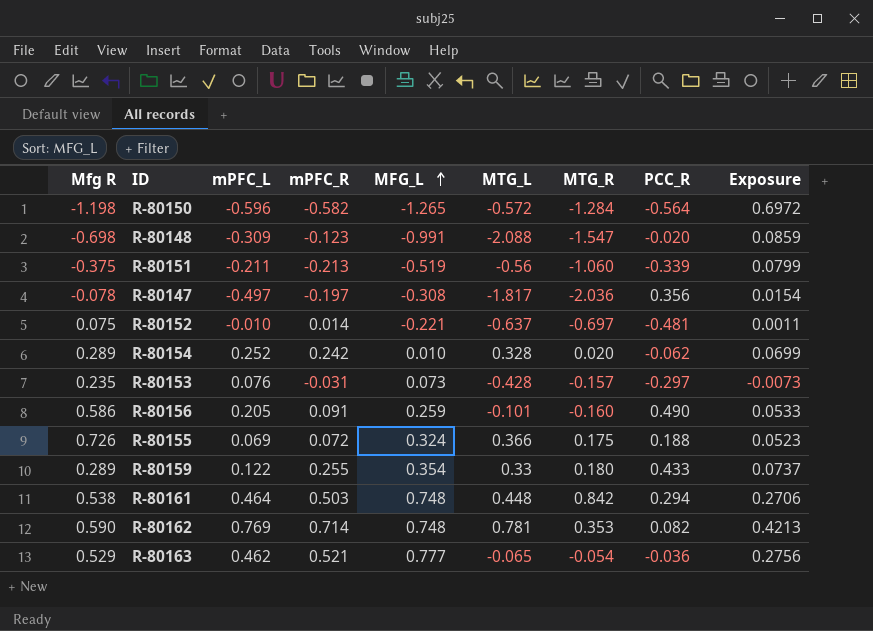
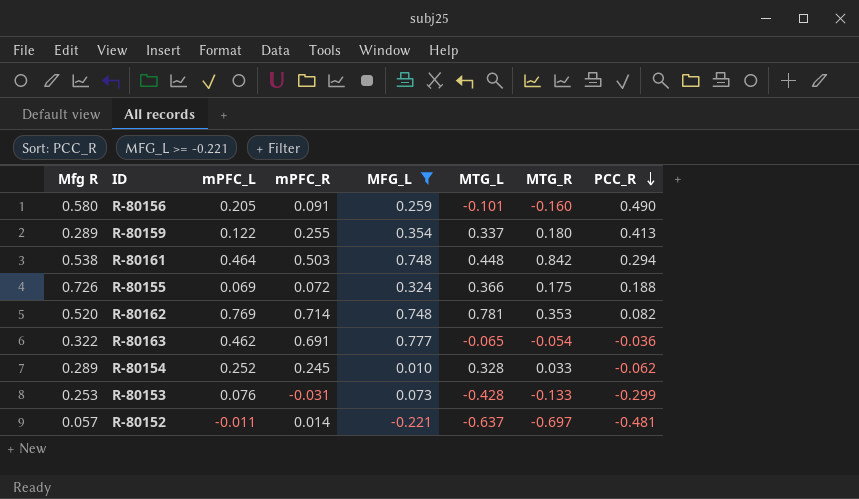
filter: none -> MFG_L >= -0.221
row order: MFG_L ascending -> PCC_R descending
column Exposure | formula: [Mfg R] * [mPFC_R] -> none
R-80156 | Mfg R: 0.586 -> 0.580
R-80159 | MTG_L: 0.33 -> 0.337
R-80159 | PCC_R: 0.433 -> 0.413
R-80162 | Mfg R: 0.590 -> 0.520
R-80163 | Mfg R: 0.529 -> 0.322
R-80163 | mPFC_R: 0.521 -> 0.691
R-80154 | mPFC_R: 0.242 -> 0.245
R-80154 | MTG_R: 0.020 -> 0.033
R-80153 | Mfg R: 0.235 -> 0.253
R-80153 | MTG_R: -0.157 -> -0.133
R-80153 | PCC_R: -0.297 -> -0.299
R-80152 | Mfg R: 0.075 -> 0.057
R-80152 | mPFC_L: -0.010 -> -0.011

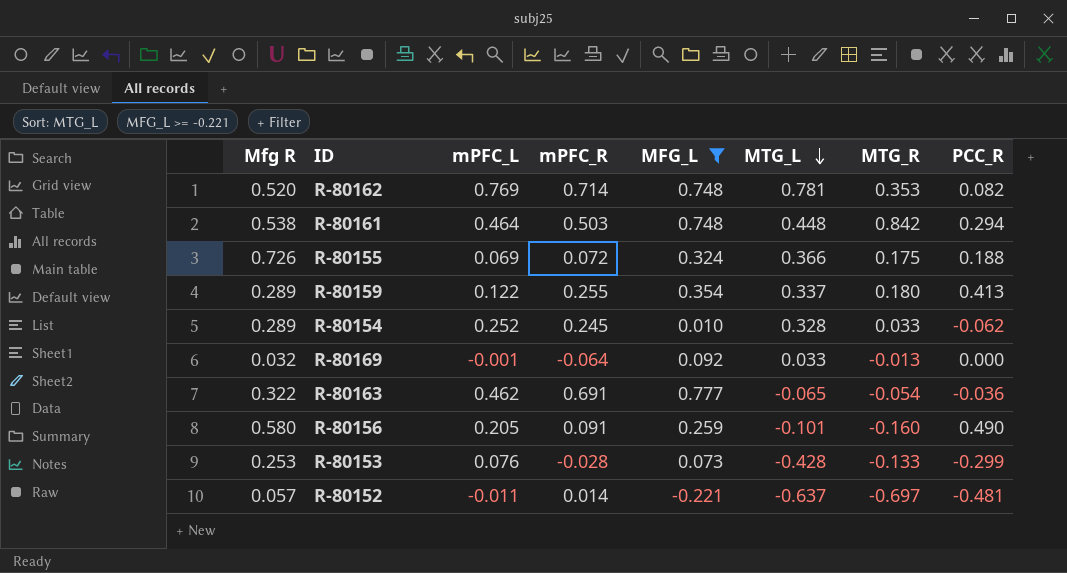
row order: PCC_R descending -> MTG_L descending
row R-80169: none -> 0.032 | -0.001 | -0.064 | 0.092 | 0.033 | -0.013 | 0.000
R-80153 | mPFC_R: -0.031 -> -0.028

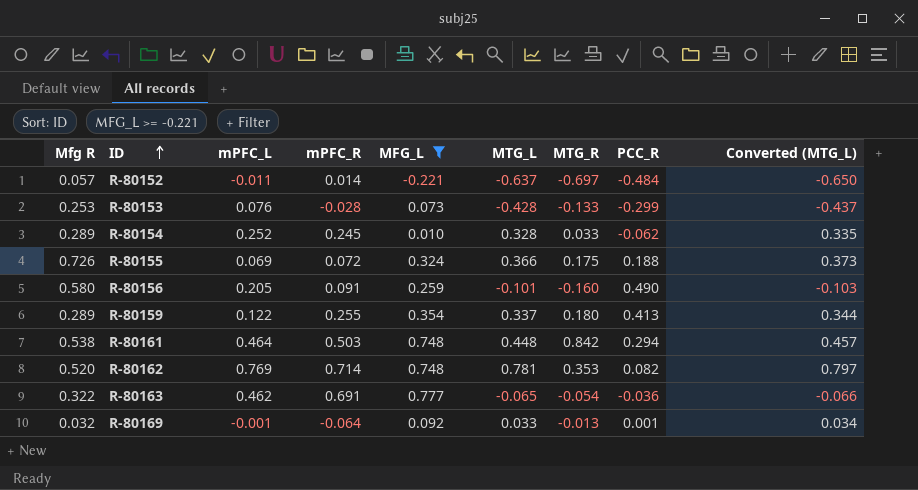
row order: MTG_L descending -> ID ascending
column Converted (MTG_L) | formula: none -> [MTG_L] * 1.02
R-80152 | PCC_R: -0.481 -> -0.484
R-80169 | PCC_R: 0.000 -> 0.001

